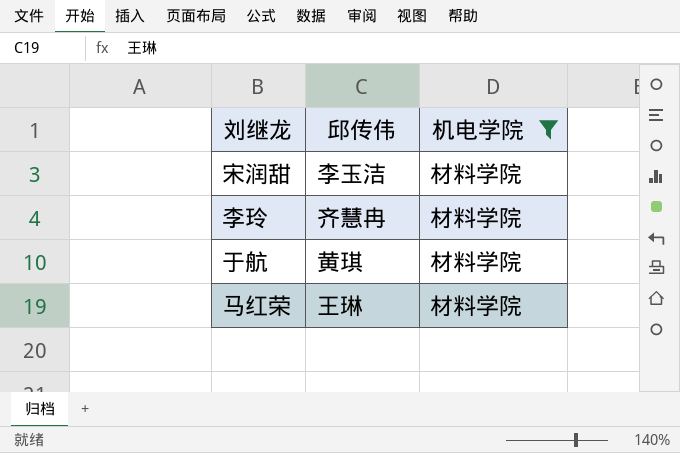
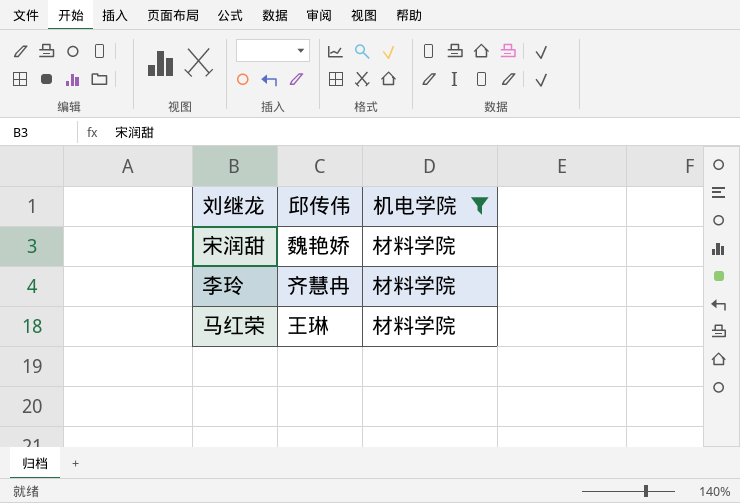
row 于航: 黄琪 | 材料学院 -> none
宋润甜 | 邱传伟: 李玉洁 -> 魏艳娇

